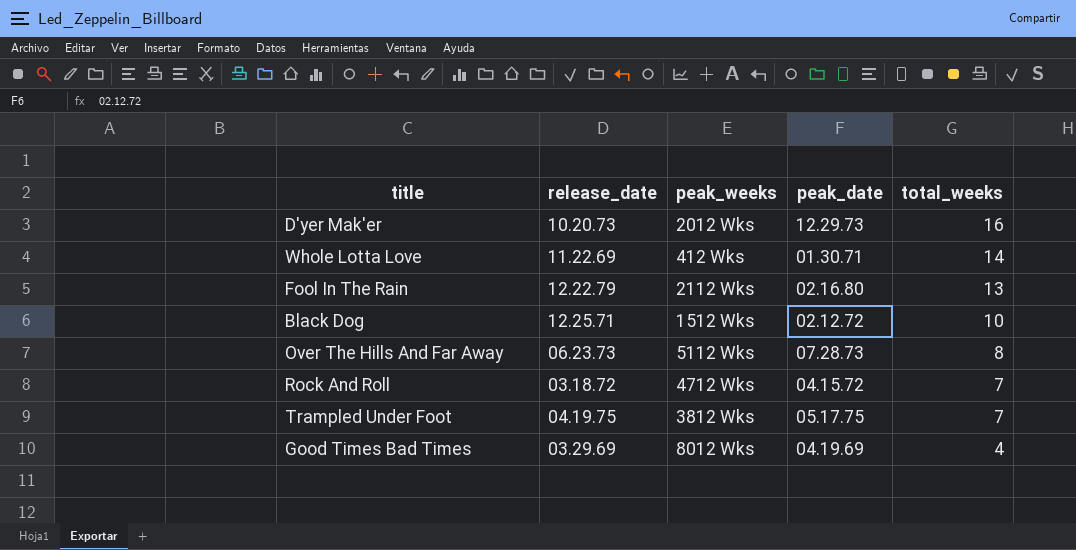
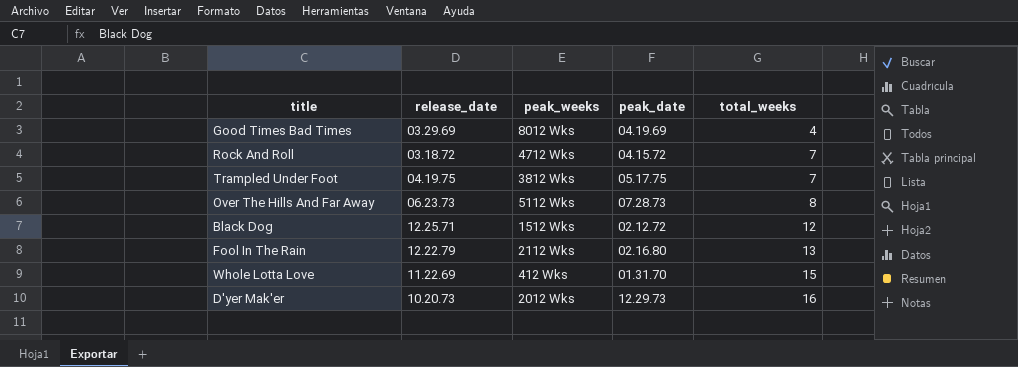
row order: total_weeks descending -> total_weeks ascending
Black Dog | total_weeks: 10 -> 12
Whole Lotta Love | peak_date: 01.30.71 -> 01.31.70
Whole Lotta Love | total_weeks: 14 -> 15

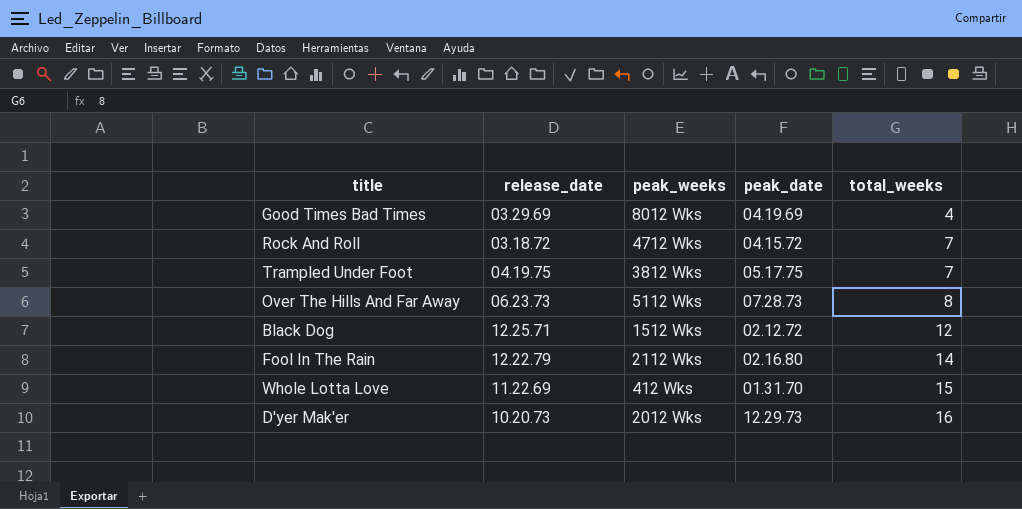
Fool In The Rain | total_weeks: 13 -> 14

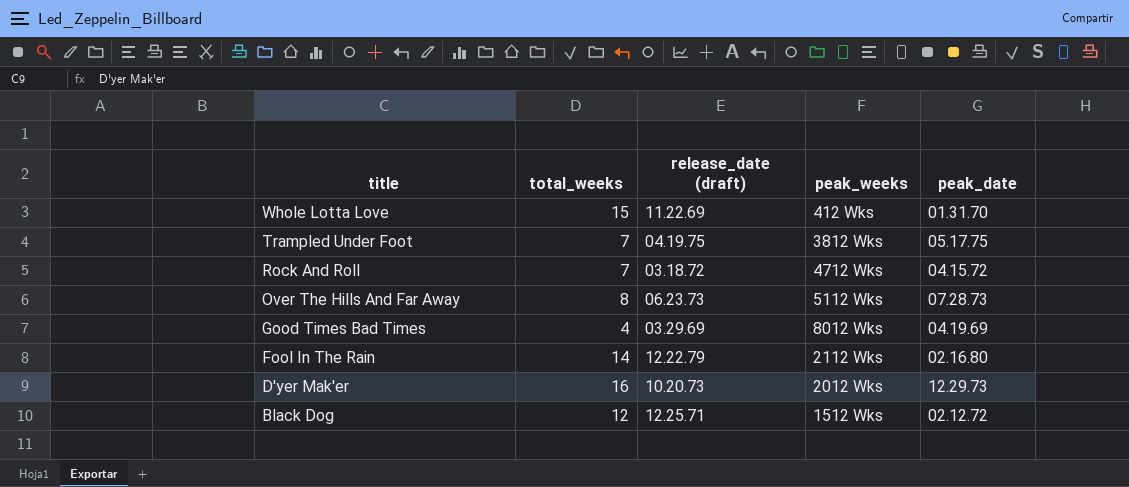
row order: total_weeks ascending -> title descending
column total_weeks | position: 5 -> 2
column name: release_date -> release_date (draft)

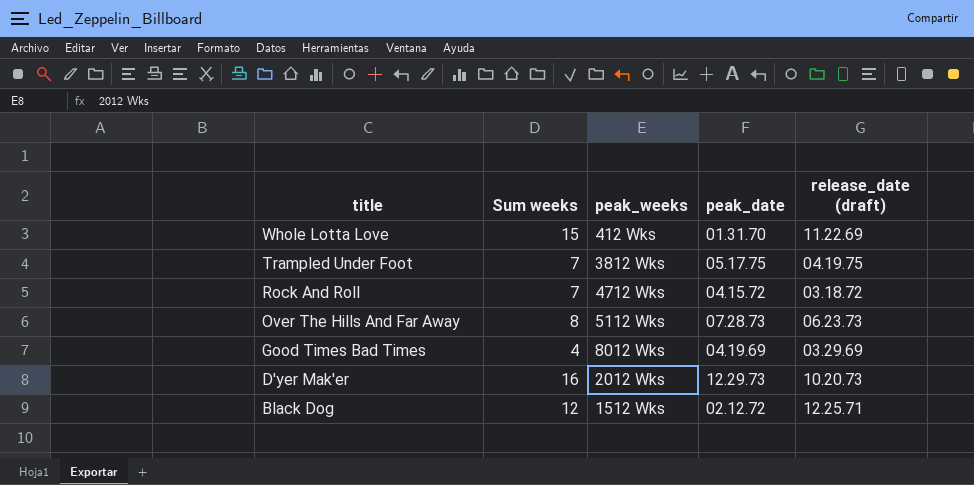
column name: total_weeks -> Sum weeks
column release_date (draft) | position: 3 -> 5
row Fool In The Rain: 14 | 12.22.79 | 2112 Wks | 02.16.80 -> none

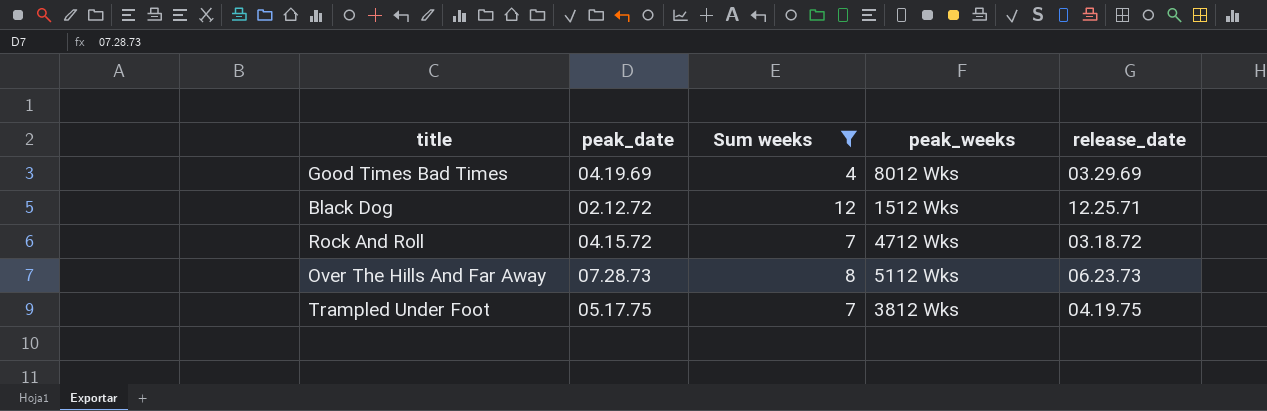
filter: none -> Sum weeks <= 12
row order: title descending -> peak_date ascending
column peak_date | position: 4 -> 2
column name: release_date (draft) -> release_date

